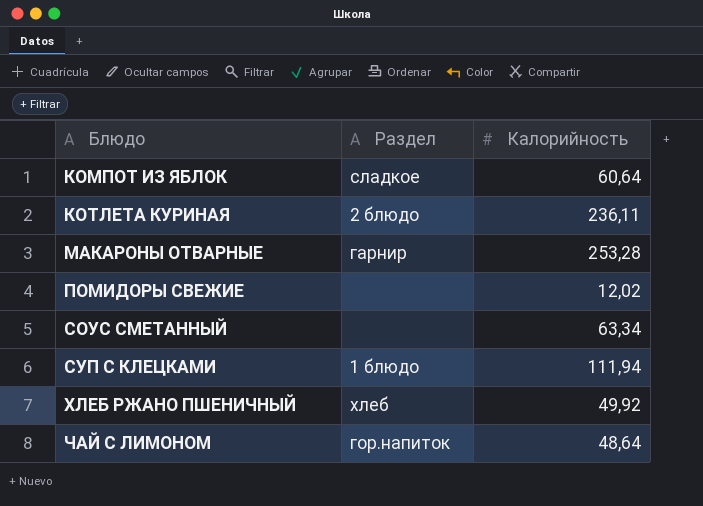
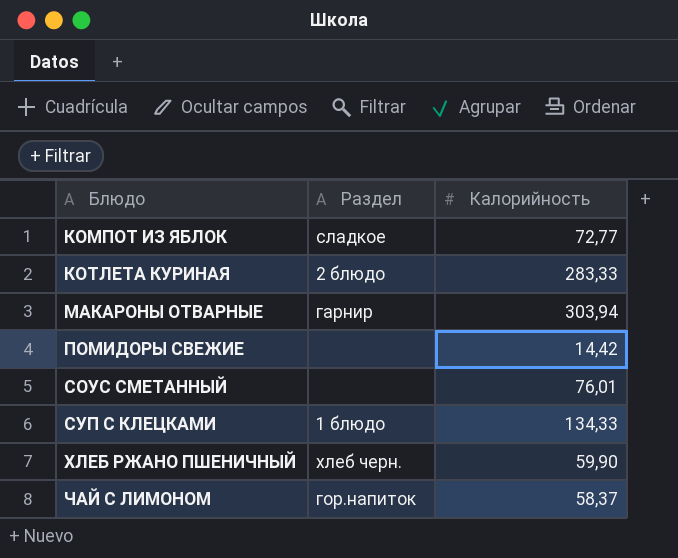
КОМПОТ ИЗ ЯБЛОК | Калорийность: 60,64 -> 72,77
КОТЛЕТА КУРИНАЯ | Калорийность: 236,11 -> 283,33
МАКАРОНЫ ОТВАРНЫЕ | Калорийность: 253,28 -> 303,94
ПОМИДОРЫ СВЕЖИЕ | Калорийность: 12,02 -> 14,42
СОУС СМЕТАННЫЙ | Калорийность: 63,34 -> 76,01
СУП С КЛЕЦКАМИ | Калорийность: 111,94 -> 134,33
ХЛЕБ РЖАНО ПШЕНИЧНЫЙ | Раздел: хлеб -> хлеб черн.
ХЛЕБ РЖАНО ПШЕНИЧНЫЙ | Калорийность: 49,92 -> 59,90
ЧАЙ С ЛИМОНОМ | Калорийность: 48,64 -> 58,37

